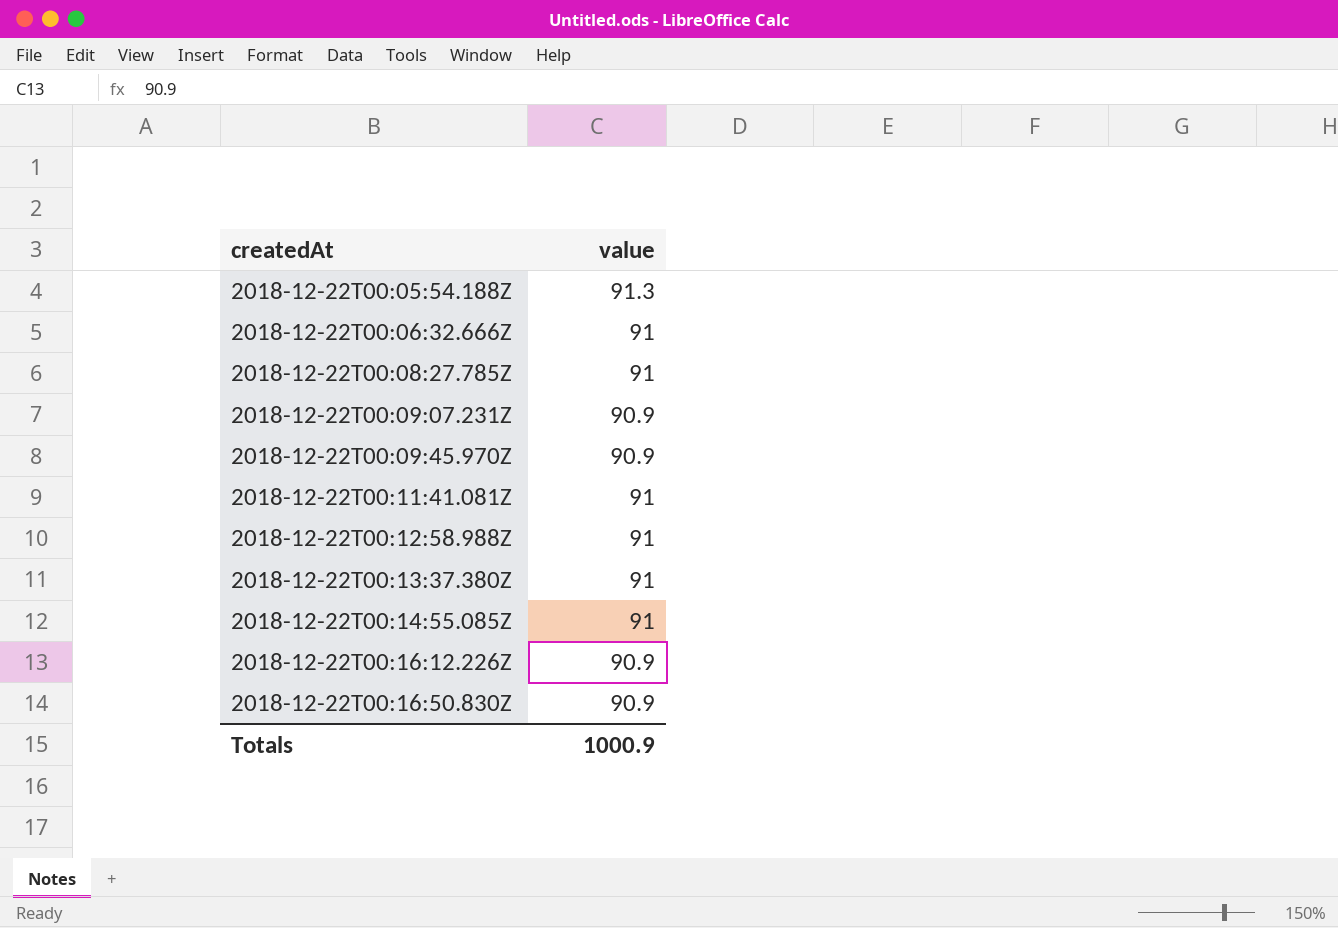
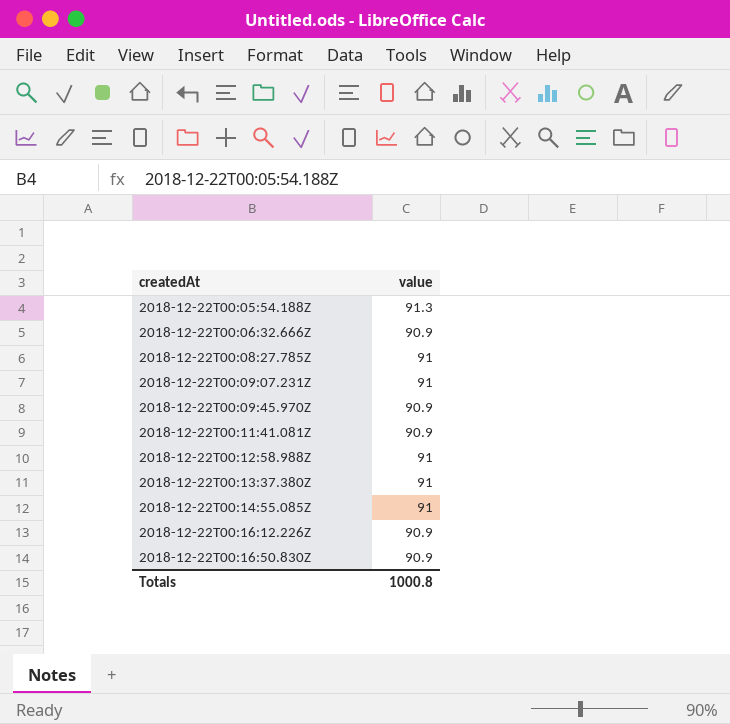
2018-12-22T00:06:32.666Z | value: 91 -> 90.9
2018-12-22T00:09:07.231Z | value: 90.9 -> 91
2018-12-22T00:11:41.081Z | value: 91 -> 90.9
Totals | value: 1000.9 -> 1000.8

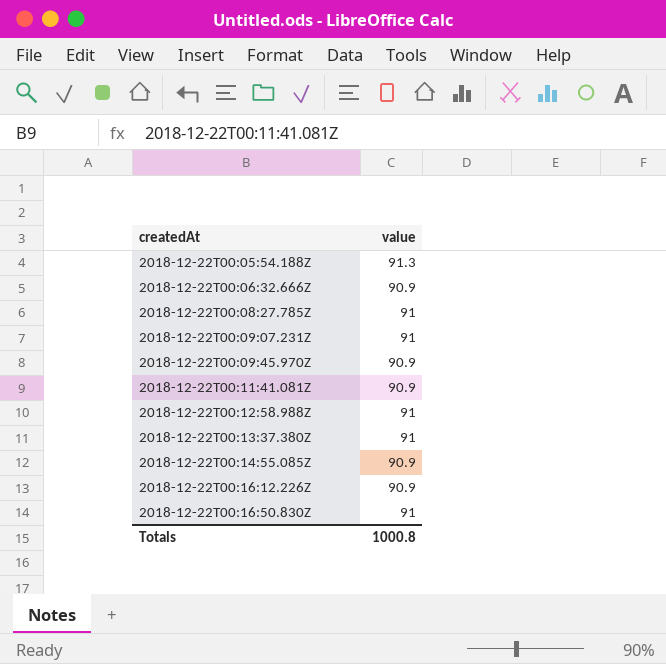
2018-12-22T00:14:55.085Z | value: 91 -> 90.9
2018-12-22T00:16:50.830Z | value: 90.9 -> 91

